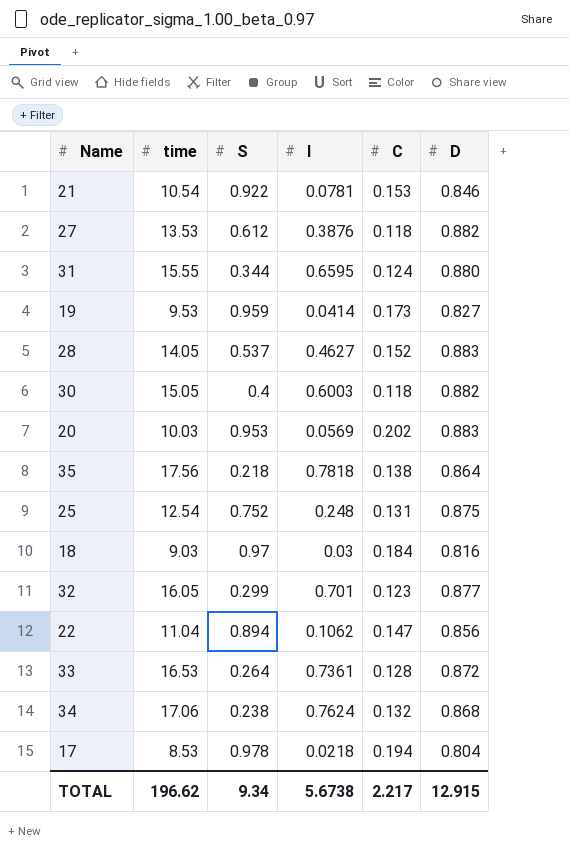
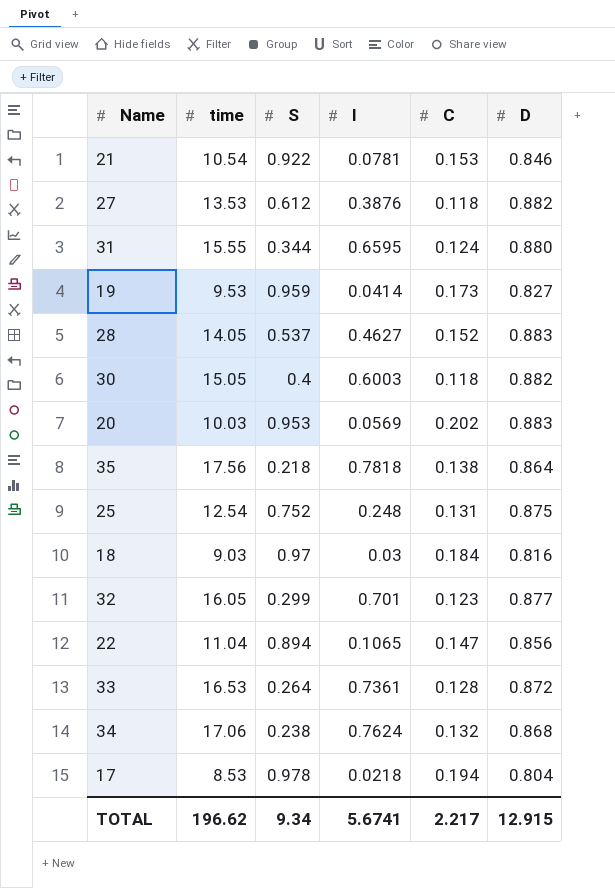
22 | I: 0.1062 -> 0.1065
TOTAL | I: 5.6738 -> 5.6741

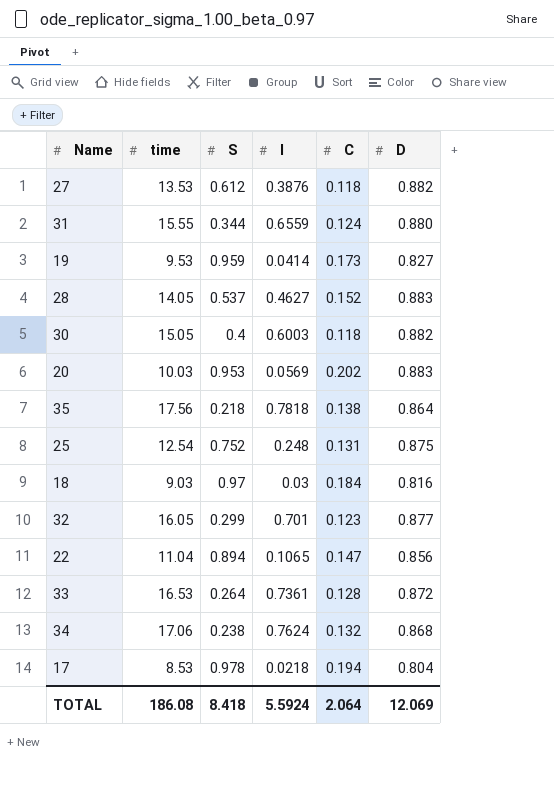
row 21: 10.54 | 0.922 | 0.0781 | 0.153 | 0.846 -> none
31 | I: 0.6595 -> 0.6559
TOTAL | time: 196.62 -> 186.08
TOTAL | S: 9.34 -> 8.418
TOTAL | I: 5.6741 -> 5.5924
TOTAL | C: 2.217 -> 2.064
TOTAL | D: 12.915 -> 12.069

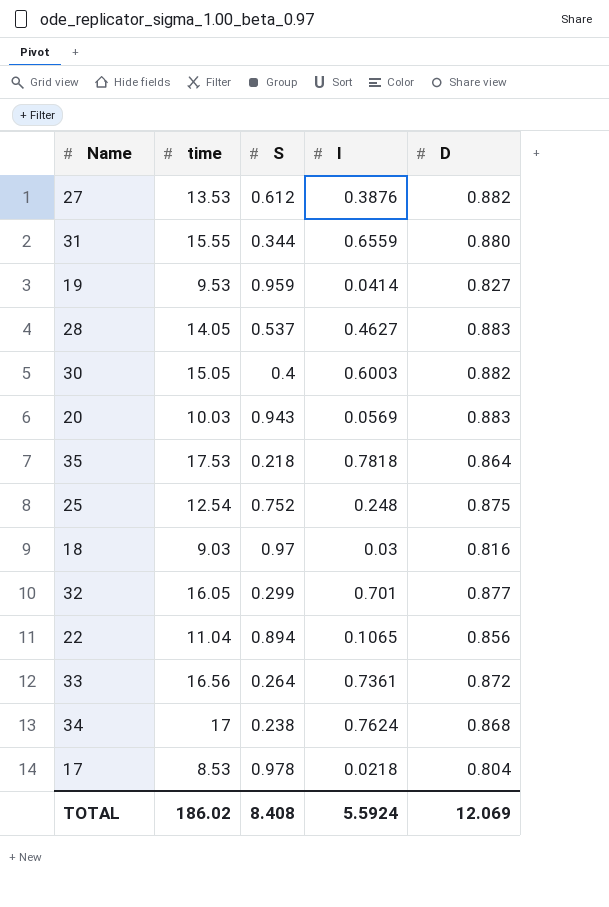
column C | position: 5 -> none
20 | S: 0.953 -> 0.943
35 | time: 17.56 -> 17.53
33 | time: 16.53 -> 16.56
34 | time: 17.06 -> 17
TOTAL | time: 186.08 -> 186.02
TOTAL | S: 8.418 -> 8.408

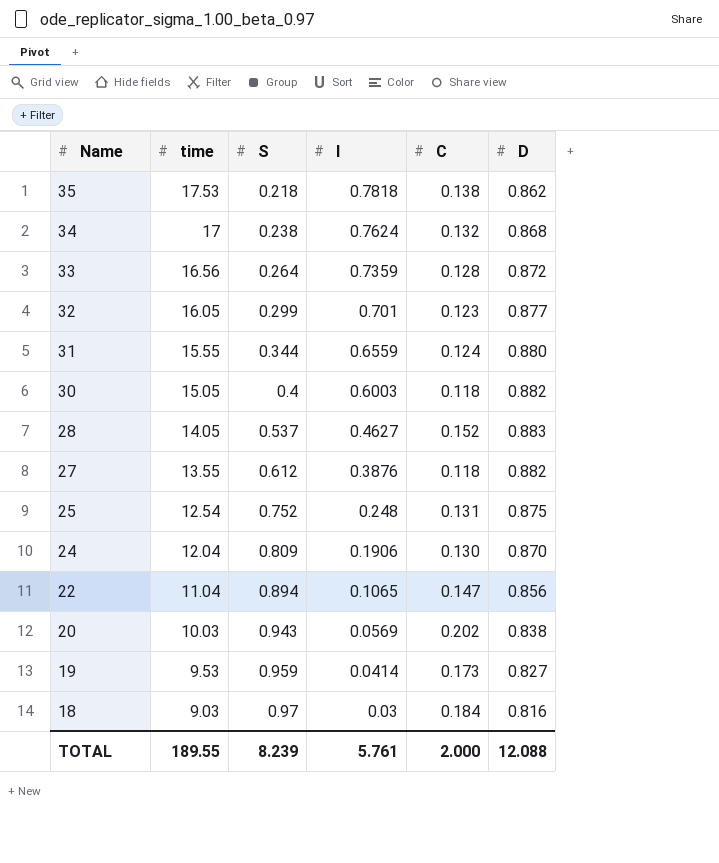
row order: none -> Name descending
column C | position: none -> 5
row 17: 8.53 | 0.978 | 0.0218 | 0.804 -> none
35 | D: 0.864 -> 0.862
33 | I: 0.7361 -> 0.7359
27 | time: 13.53 -> 13.55
row 24: none -> 12.04 | 0.809 | 0.1906 | 0.130 | 0.870
20 | D: 0.883 -> 0.838
TOTAL | time: 186.02 -> 189.55
TOTAL | S: 8.408 -> 8.239
TOTAL | I: 5.5924 -> 5.761
TOTAL | D: 12.069 -> 12.088

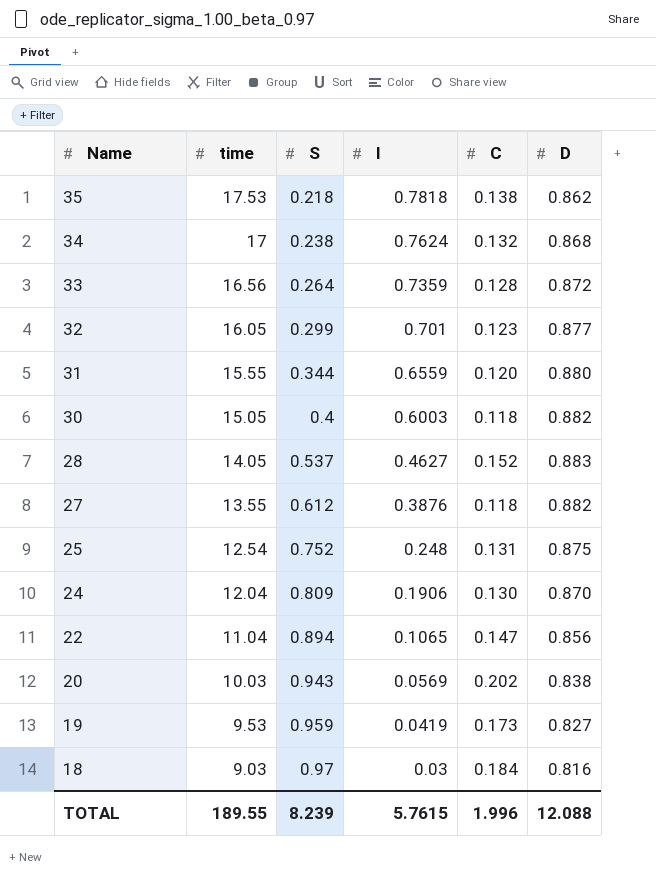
31 | C: 0.124 -> 0.120
19 | I: 0.0414 -> 0.0419
TOTAL | I: 5.761 -> 5.7615
TOTAL | C: 2.000 -> 1.996

